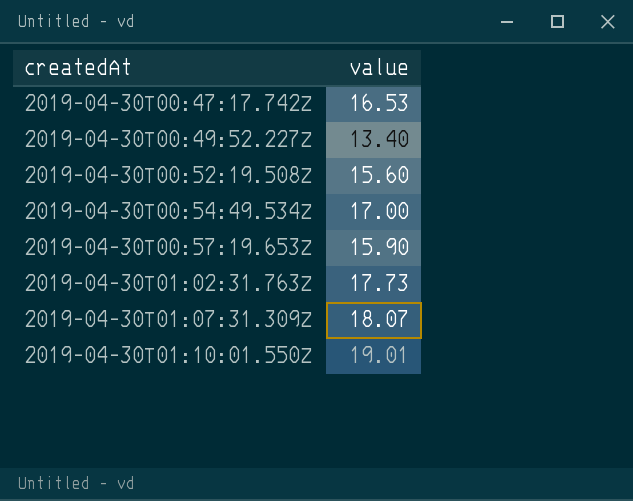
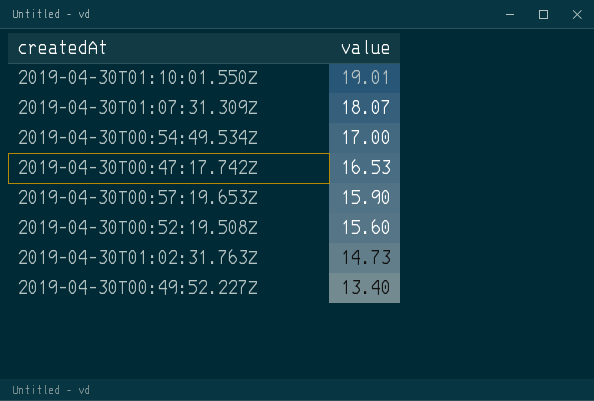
row order: createdAt ascending -> value descending
2019-04-30T01:02:31.763Z | value: 17.73 -> 14.73

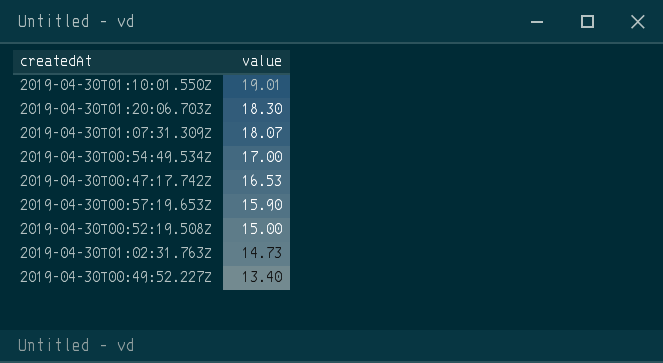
row 2019-04-30T01:20:06.703Z: none -> 18.30
2019-04-30T00:52:19.508Z | value: 15.60 -> 15.00

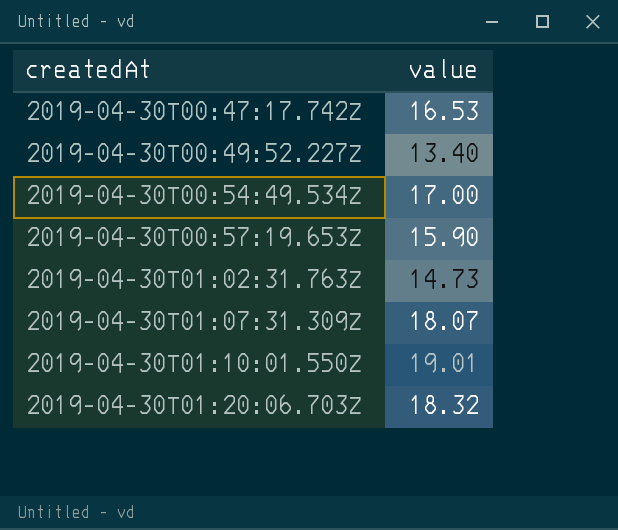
row order: value descending -> createdAt ascending
row 2019-04-30T00:52:19.508Z: 15.00 -> none
2019-04-30T01:20:06.703Z | value: 18.30 -> 18.32

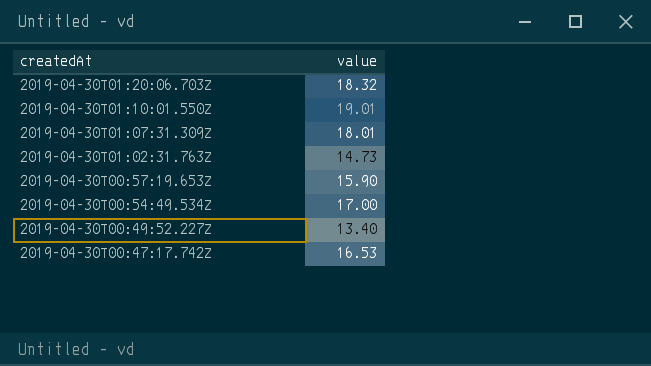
row order: createdAt ascending -> createdAt descending
2019-04-30T01:07:31.309Z | value: 18.07 -> 18.01

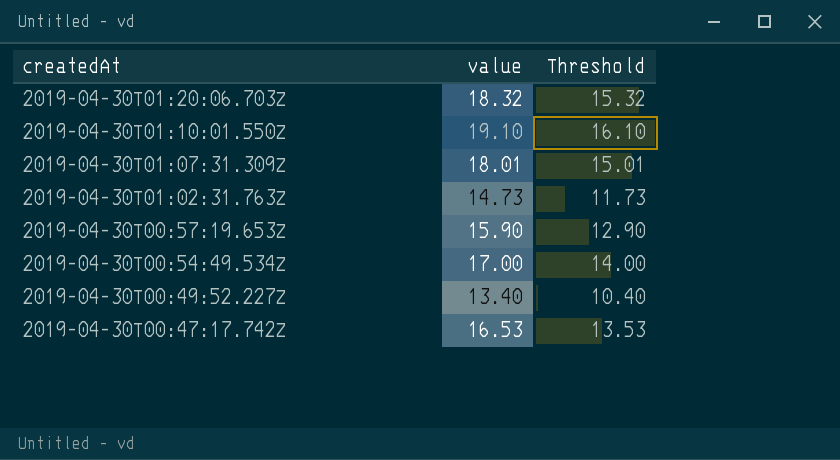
column Threshold | formula: none -> [value] - 3
2019-04-30T01:10:01.550Z | value: 19.01 -> 19.10

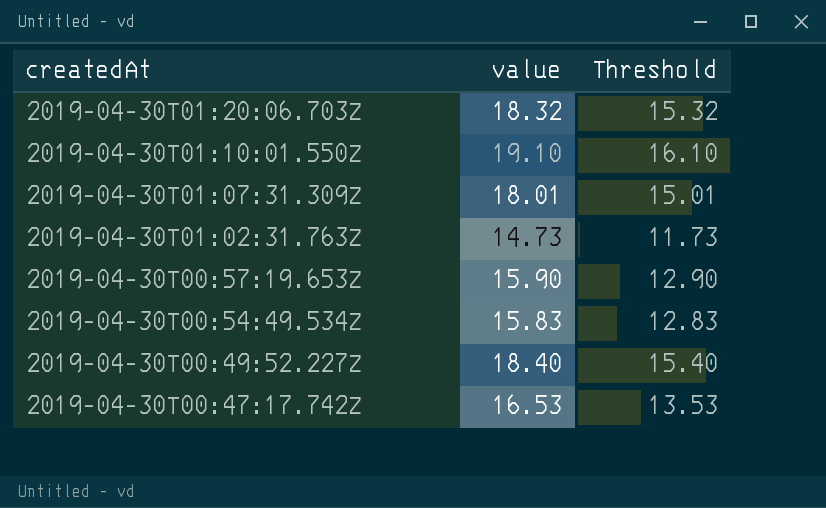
2019-04-30T00:54:49.534Z | value: 17.00 -> 15.83
2019-04-30T00:54:49.534Z | Threshold: 14.00 -> 12.83
2019-04-30T00:49:52.227Z | value: 13.40 -> 18.40
2019-04-30T00:49:52.227Z | Threshold: 10.40 -> 15.40

